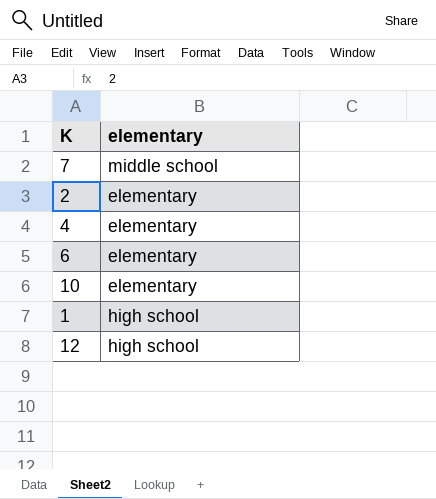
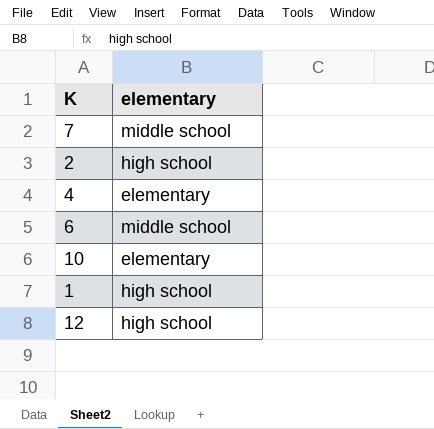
2 | elementary: elementary -> high school
6 | elementary: elementary -> middle school

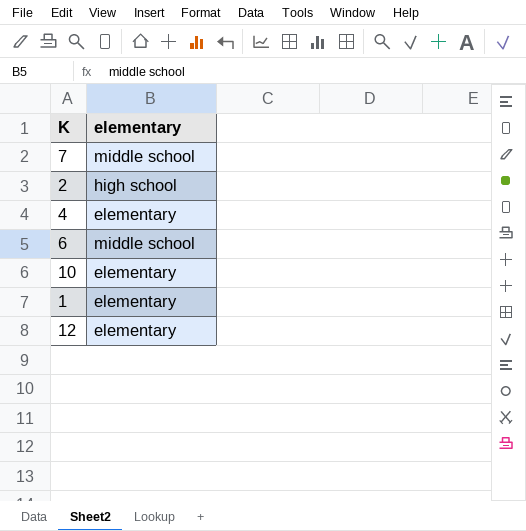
1 | elementary: high school -> elementary
12 | elementary: high school -> elementary

